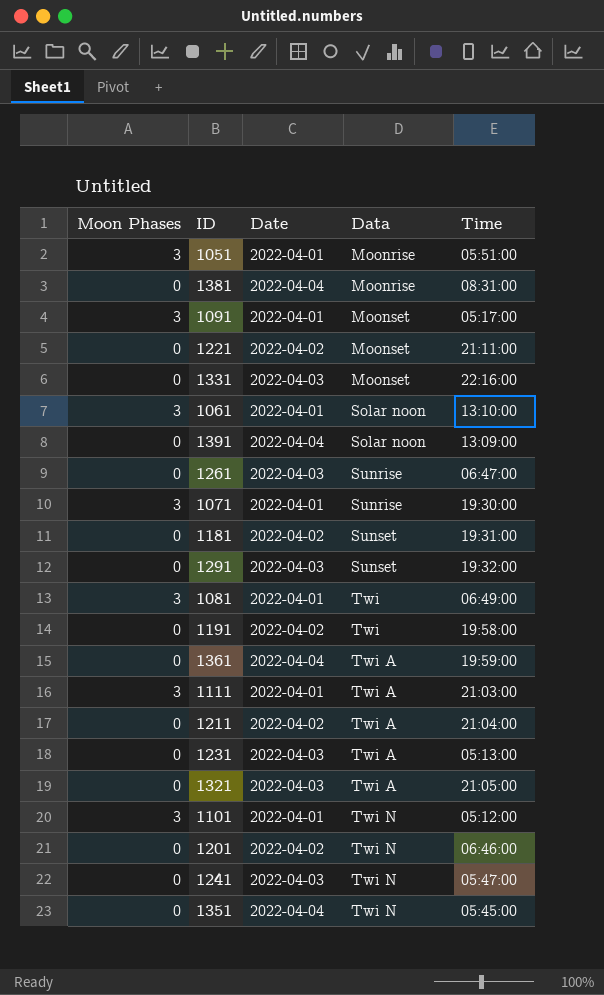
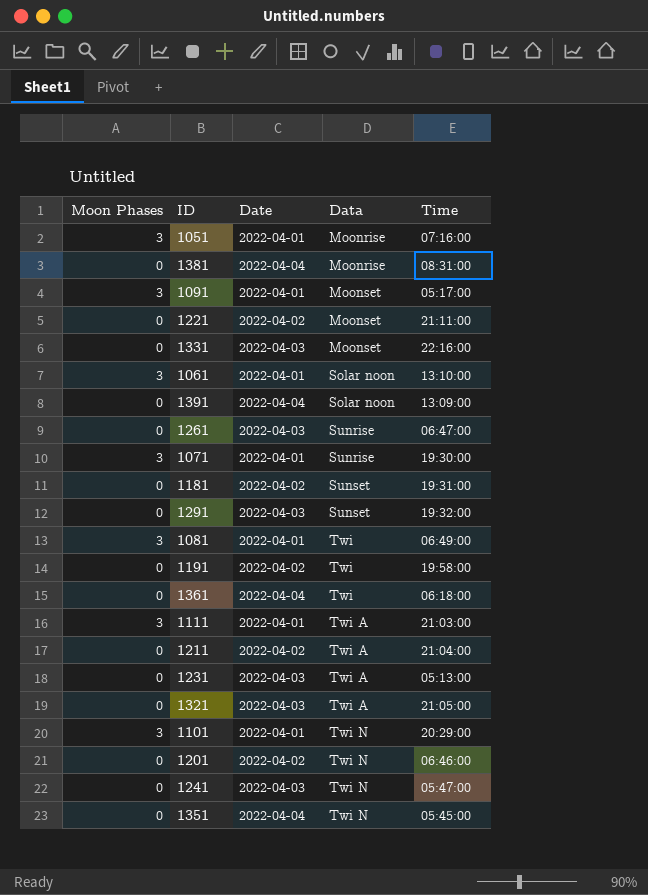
1051 | Time: 05:51:00 -> 07:16:00
1361 | Data: Twi A -> Twi
1361 | Time: 19:59:00 -> 06:18:00
1101 | Time: 05:12:00 -> 20:29:00

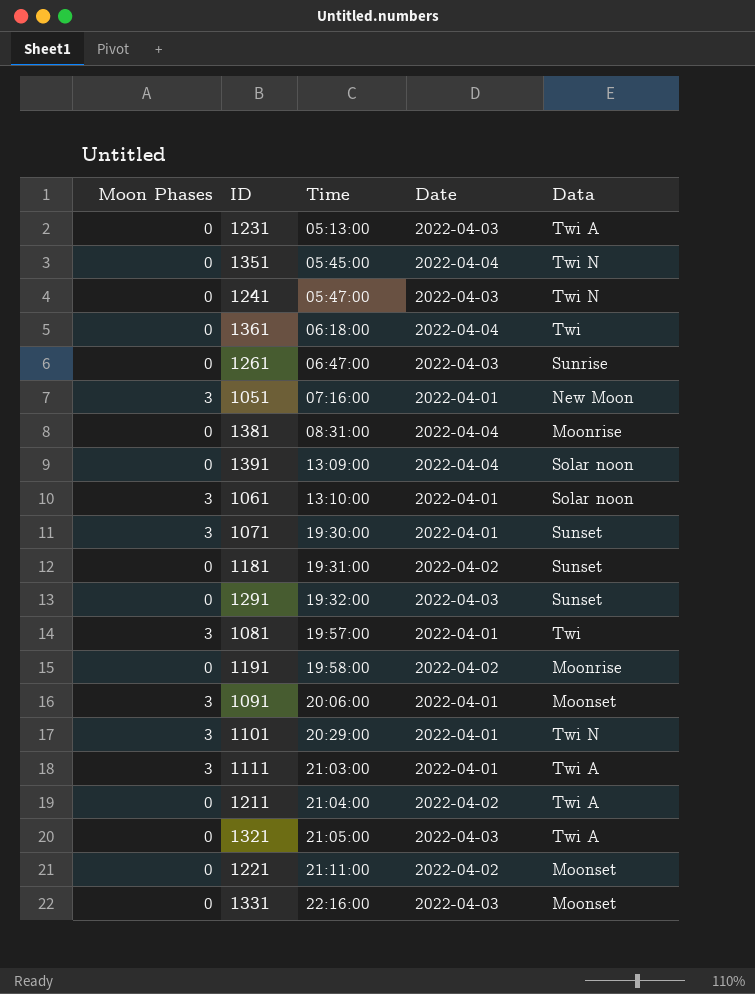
row order: Data ascending -> Time ascending
column Time | position: 5 -> 3
row 1201: 0 | 2022-04-02 | Twi N | 06:46:00 -> none
1051 | Data: Moonrise -> New Moon
1071 | Data: Sunrise -> Sunset
1081 | Time: 06:49:00 -> 19:57:00
1191 | Data: Twi -> Moonrise
1091 | Time: 05:17:00 -> 20:06:00

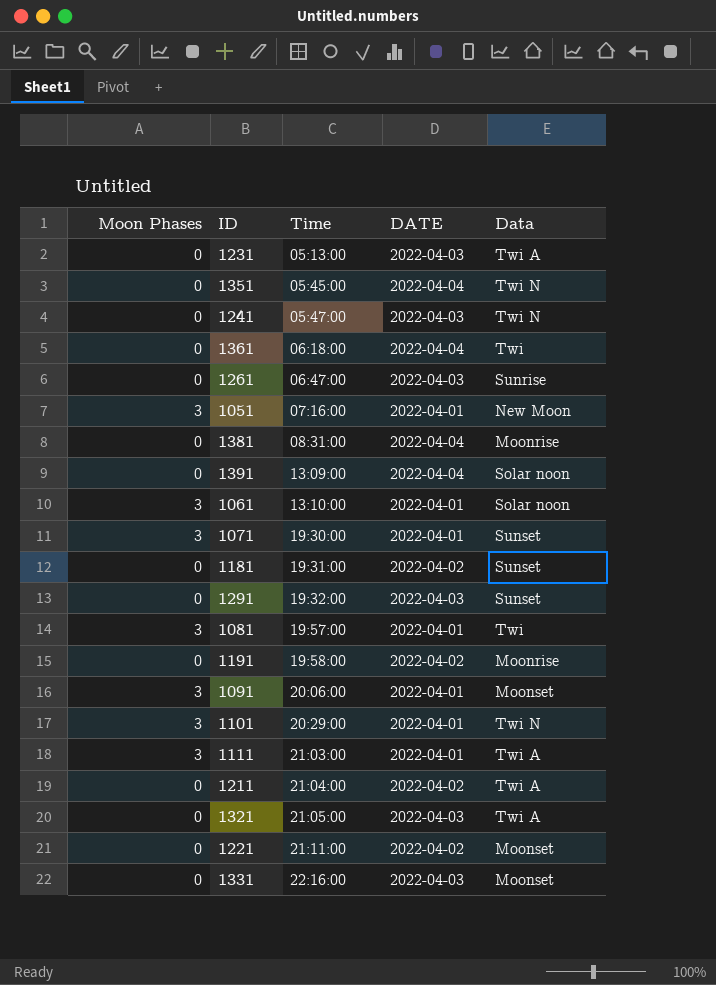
column name: Date -> DATE

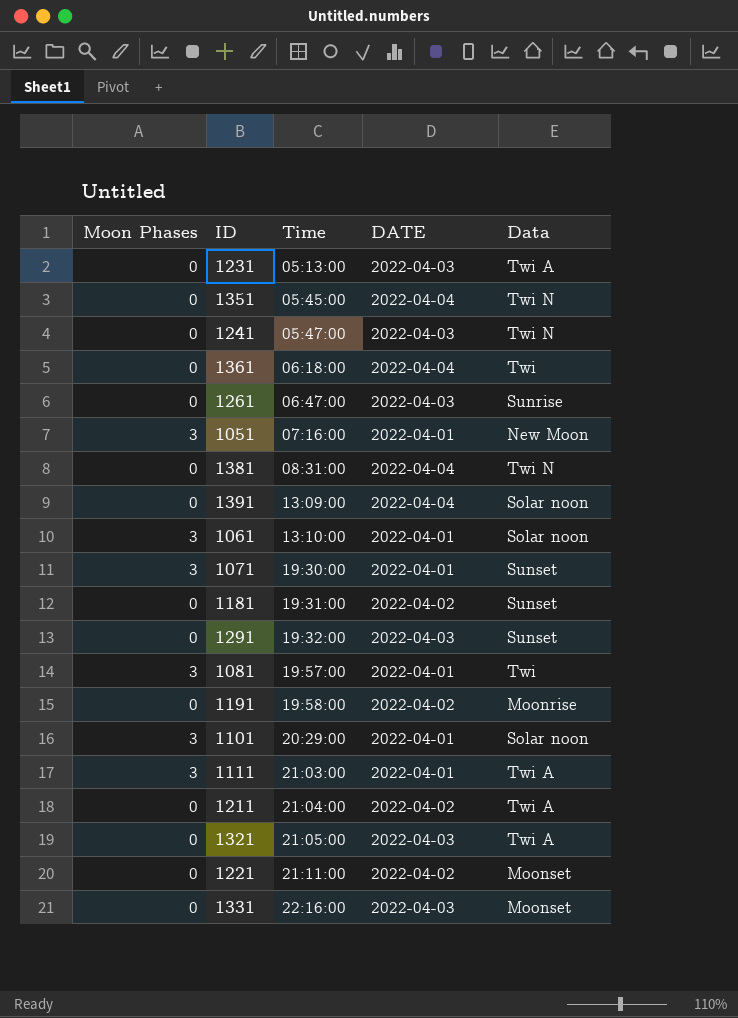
row 1091: 3 | 20:06:00 | 2022-04-01 | Moonset -> none
1381 | Data: Moonrise -> Twi N
1101 | Data: Twi N -> Solar noon

